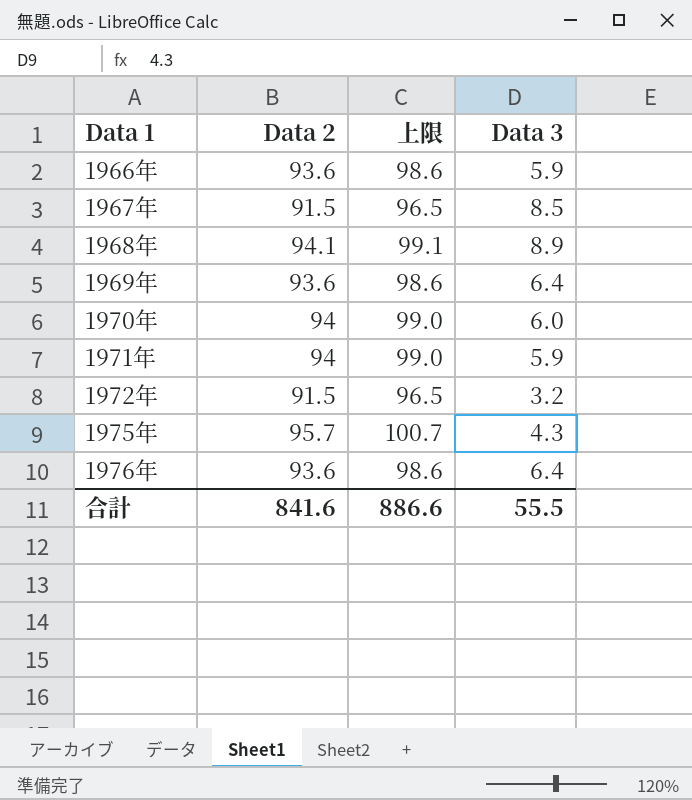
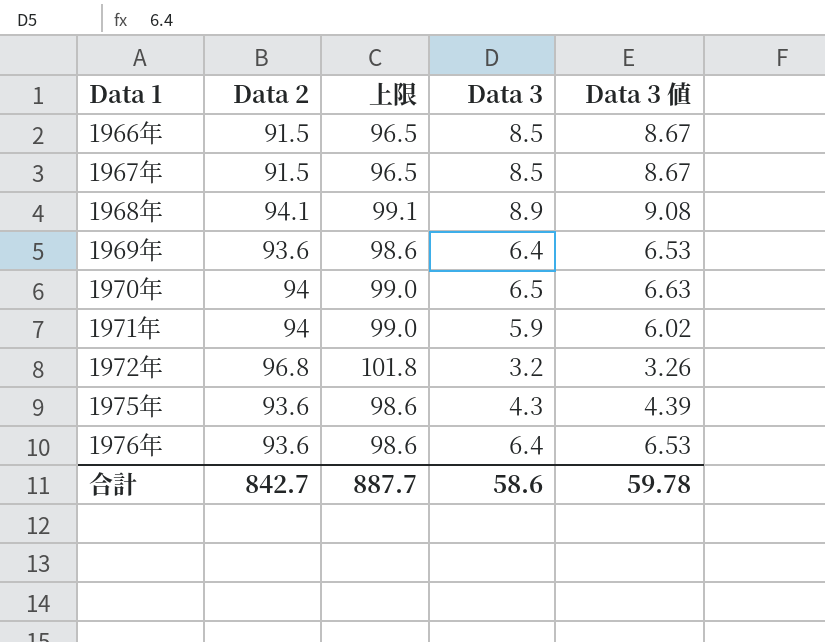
column Data 3 値 | formula: none -> [Data 3] * 1.02
1966年 | Data 2: 93.6 -> 91.5
1966年 | 上限: 98.6 -> 96.5
1966年 | Data 3: 5.9 -> 8.5
1970年 | Data 3: 6.0 -> 6.5
1972年 | Data 2: 91.5 -> 96.8
1972年 | 上限: 96.5 -> 101.8
1975年 | Data 2: 95.7 -> 93.6
1975年 | 上限: 100.7 -> 98.6
合計 | Data 2: 841.6 -> 842.7
合計 | 上限: 886.6 -> 887.7
合計 | Data 3: 55.5 -> 58.6

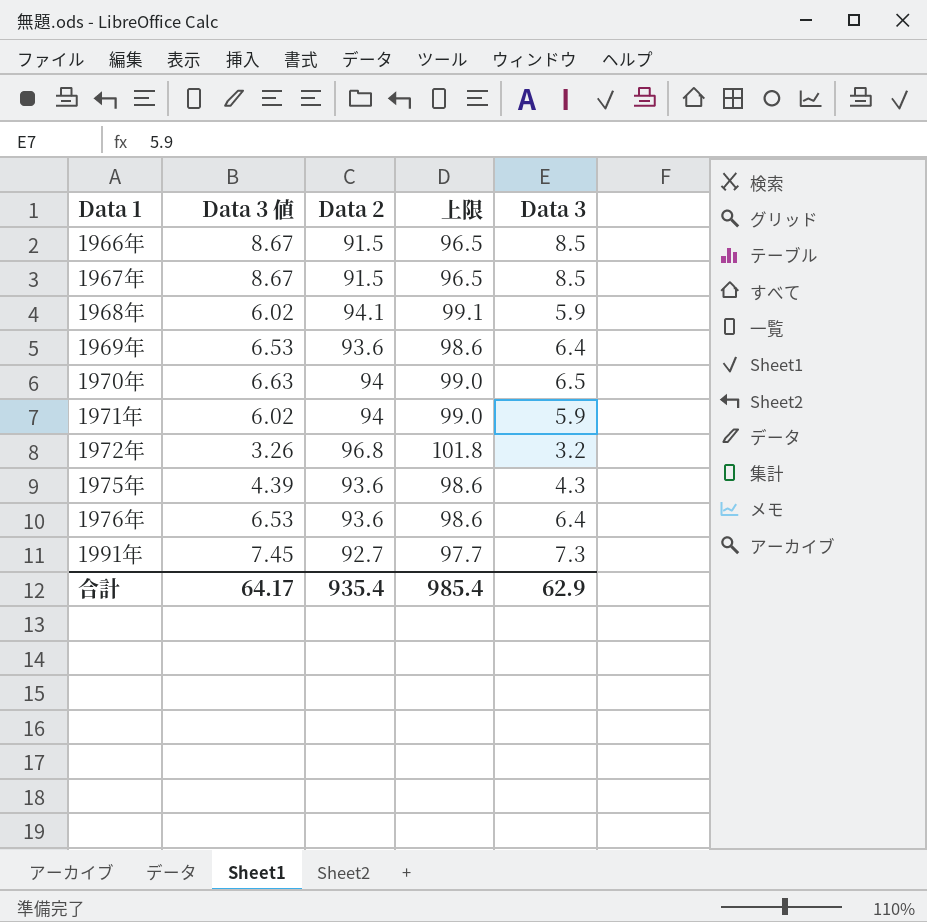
column Data 3 値 | position: 5 -> 2
1968年 | Data 3 値: 9.08 -> 6.02
1968年 | Data 3: 8.9 -> 5.9
row 1991年: none -> 7.45 | 92.7 | 97.7 | 7.3
合計 | Data 3 値: 59.78 -> 64.17
合計 | Data 2: 842.7 -> 935.4
合計 | 上限: 887.7 -> 985.4
合計 | Data 3: 58.6 -> 62.9

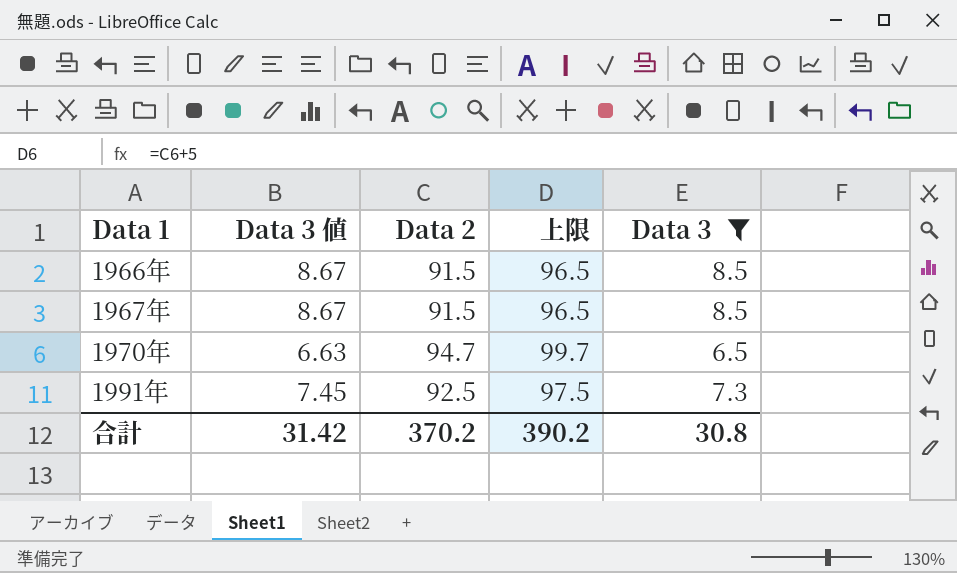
filter: none -> Data 3 >= 6.5
1970年 | Data 2: 94 -> 94.7
1970年 | 上限: 99.0 -> 99.7
1991年 | Data 2: 92.7 -> 92.5
1991年 | 上限: 97.7 -> 97.5
合計 | Data 3 値: 64.17 -> 31.42
合計 | Data 2: 935.4 -> 370.2
合計 | 上限: 985.4 -> 390.2
合計 | Data 3: 62.9 -> 30.8

